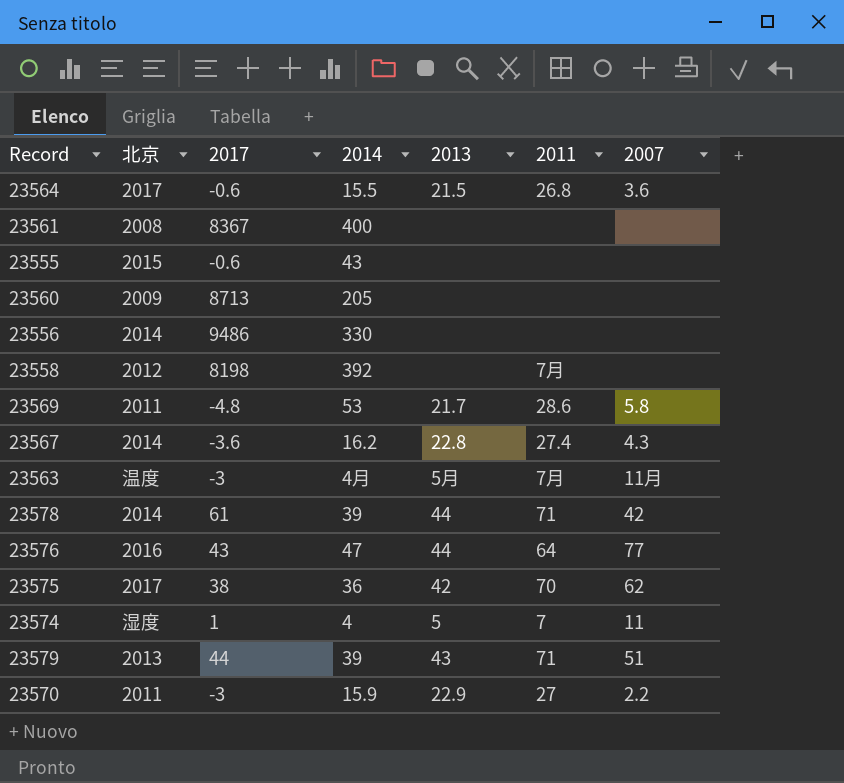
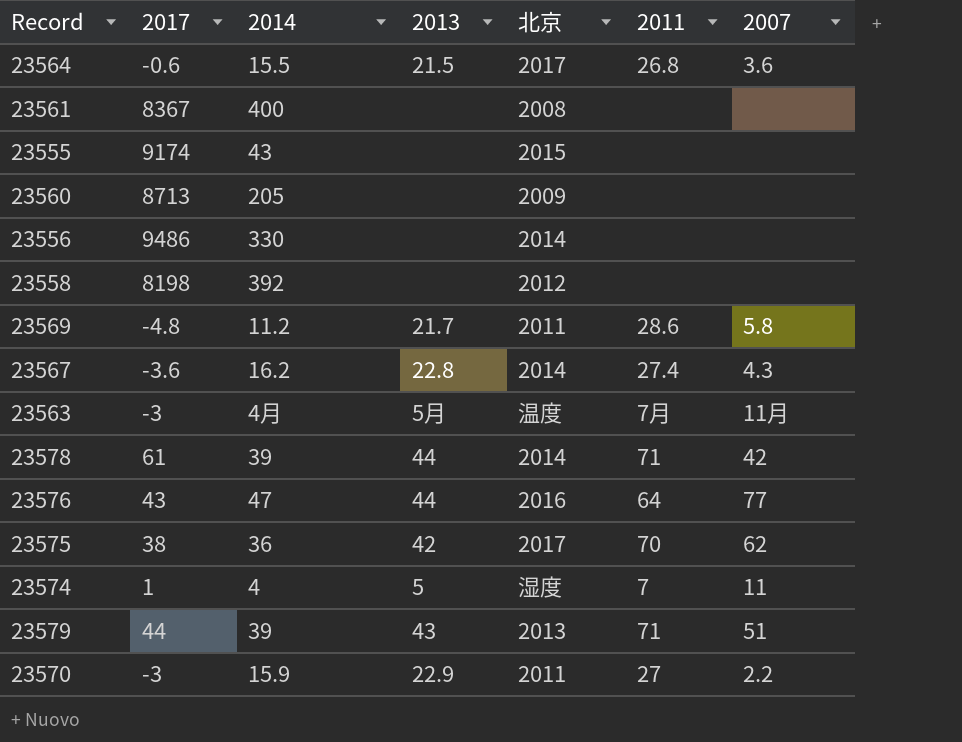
column 北京 | position: 2 -> 5
23555 | 2017: -0.6 -> 9174
23558 | 2011: 7月 -> none
23569 | 2014: 53 -> 11.2

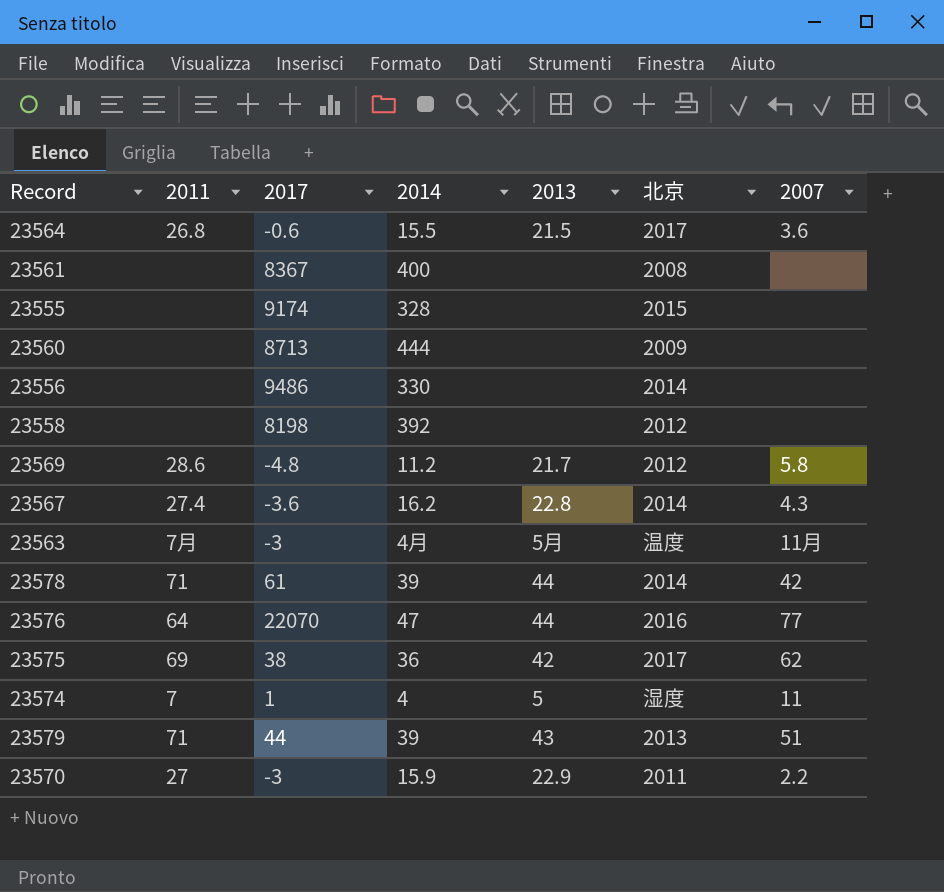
column 2011 | position: 6 -> 2
23555 | 2014: 43 -> 328
23560 | 2014: 205 -> 444
23569 | 北京: 2011 -> 2012
23576 | 2017: 43 -> 22070
23575 | 2011: 70 -> 69

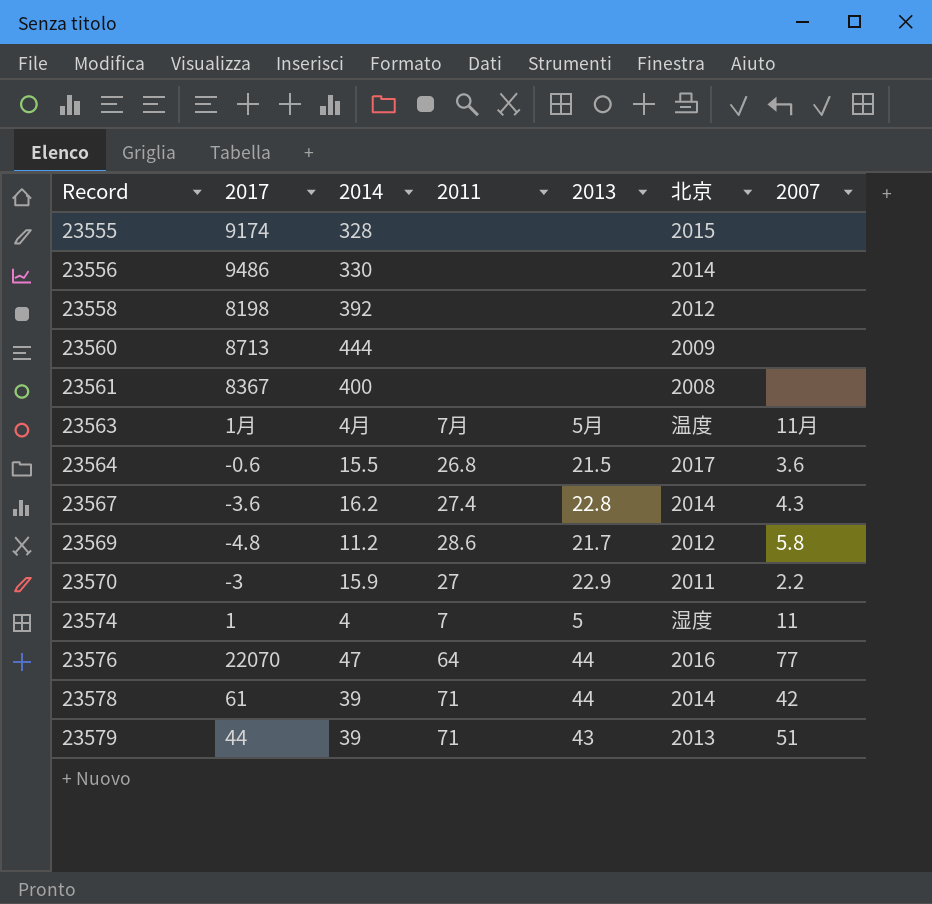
row order: none -> Record ascending
column 2011 | position: 2 -> 4
row 23575: 69 | 38 | 36 | 42 | 2017 | 62 -> none
23563 | 2017: -3 -> 1月

